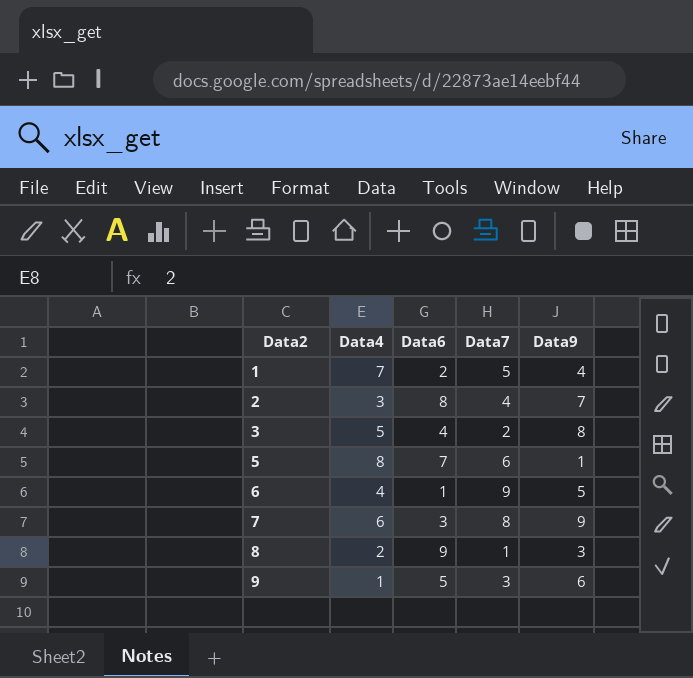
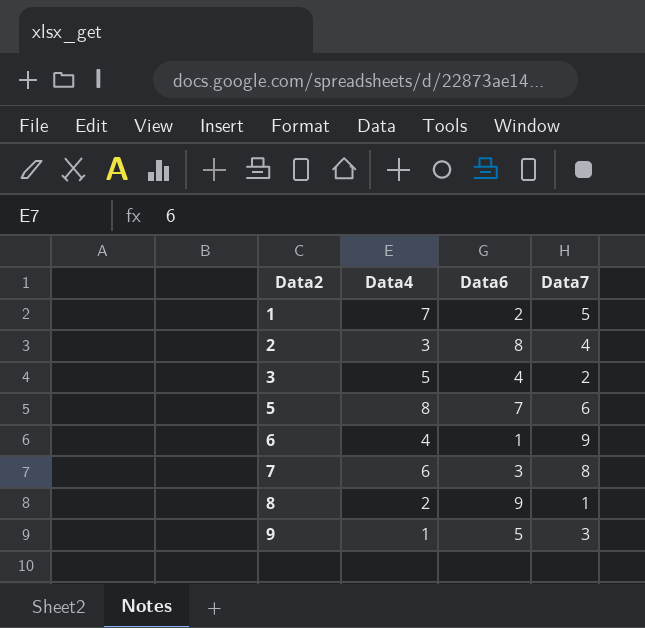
column Data9 | position: 5 -> none

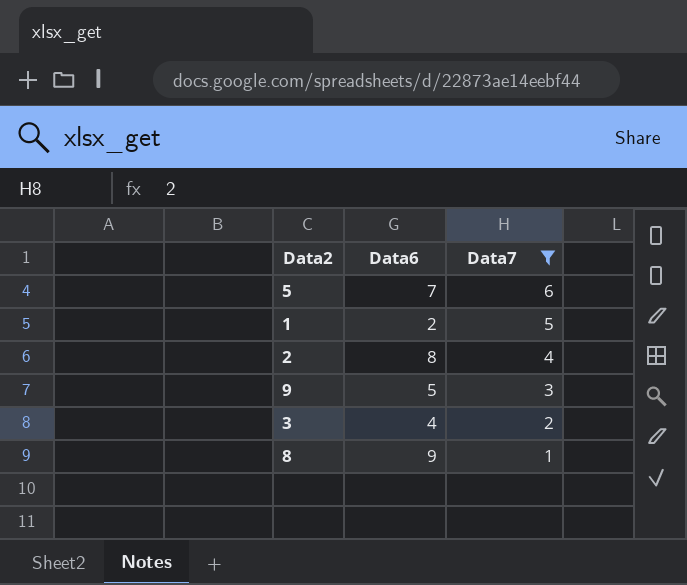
filter: none -> Data7 <= 6
row order: Data2 ascending -> Data7 descending
column Data4 | position: 2 -> none

